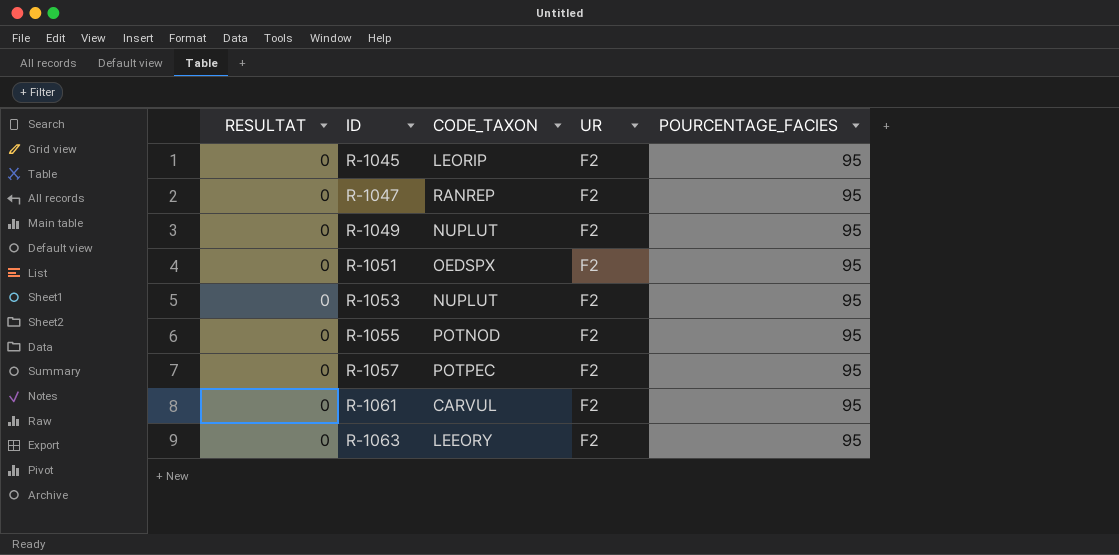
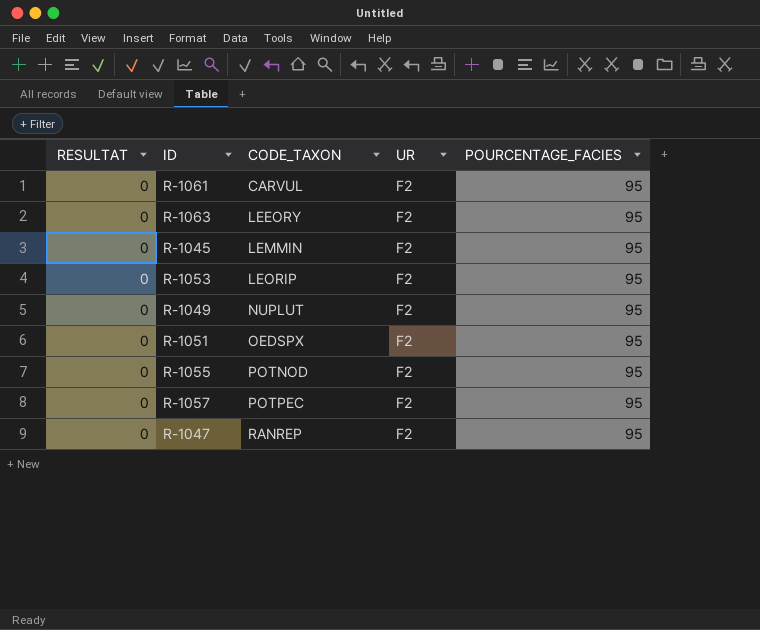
row order: ID ascending -> CODE_TAXON ascending
R-1045 | CODE_TAXON: LEORIP -> LEMMIN
R-1053 | CODE_TAXON: NUPLUT -> LEORIP

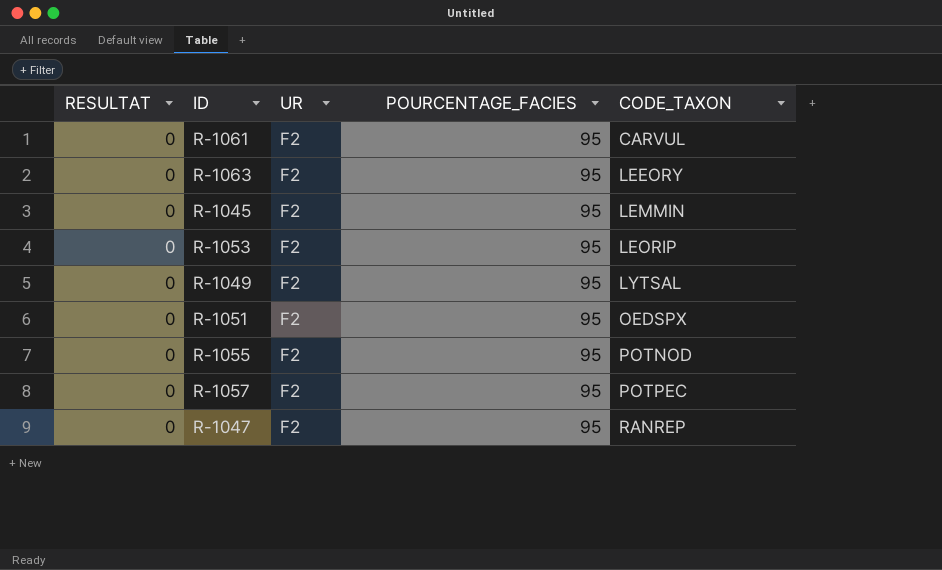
column CODE_TAXON | position: 3 -> 5
R-1049 | CODE_TAXON: NUPLUT -> LYTSAL

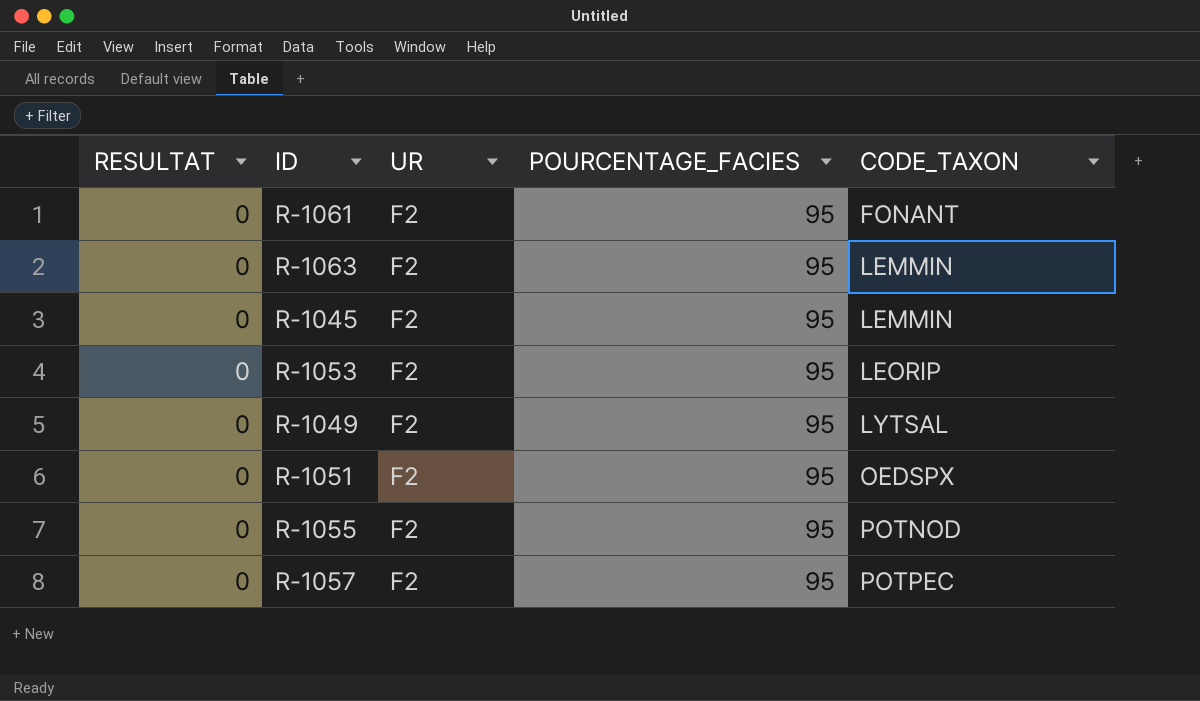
row R-1047: 0 | F2 | 95 | RANREP -> none
R-1061 | CODE_TAXON: CARVUL -> FONANT
R-1063 | CODE_TAXON: LEEORY -> LEMMIN

